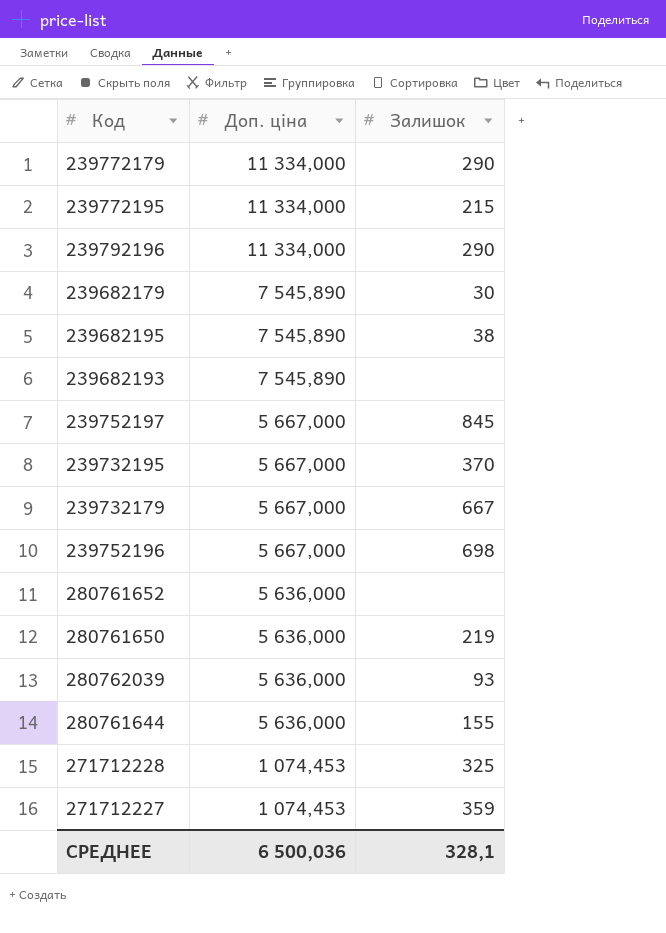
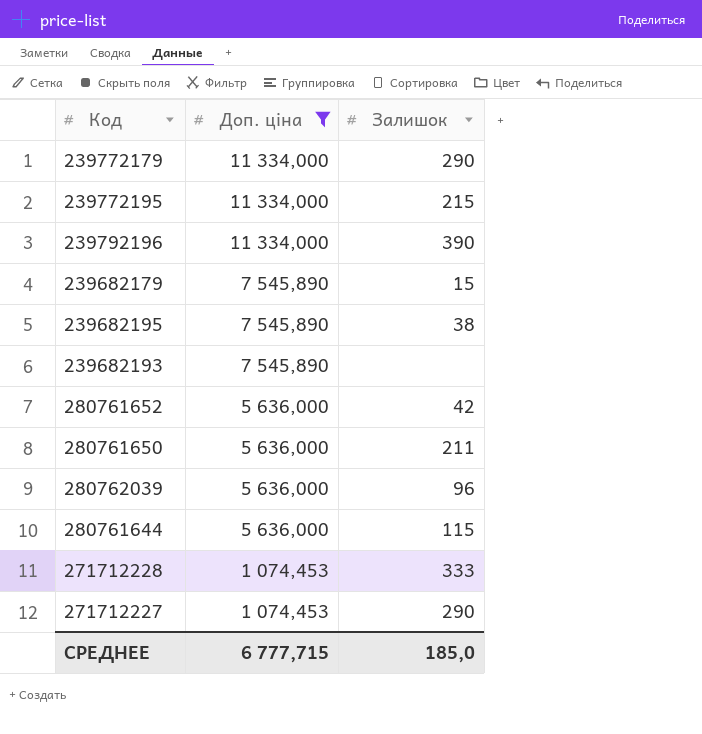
filter: none -> Доп. ціна != 5 667,000
239792196 | Залишок: 290 -> 390
239682179 | Залишок: 30 -> 15
280761652 | Залишок: none -> 42
280761650 | Залишок: 219 -> 211
280762039 | Залишок: 93 -> 96
280761644 | Залишок: 155 -> 115
271712228 | Залишок: 325 -> 333
271712227 | Залишок: 359 -> 290
СРЕДНЕЕ | Доп. ціна: 6 500,036 -> 6 777,715
СРЕДНЕЕ | Залишок: 328,1 -> 185,0

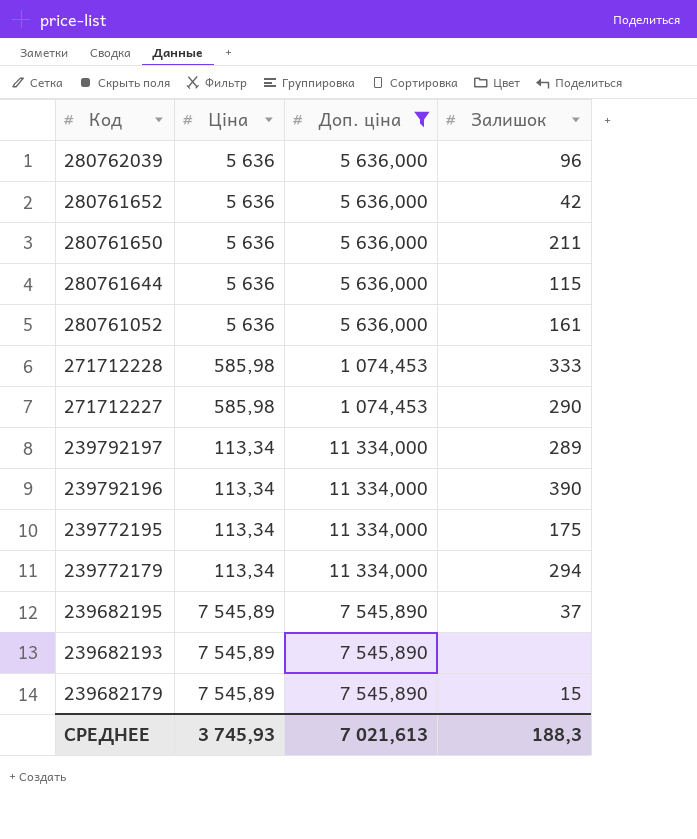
row order: Доп. ціна descending -> Код descending
column Ціна | position: none -> 2
row 280761052: none -> 5 636 | 5 636,000 | 161
row 239792197: none -> 113,34 | 11 334,000 | 289
239772195 | Залишок: 215 -> 175
239772179 | Залишок: 290 -> 294
239682195 | Залишок: 38 -> 37
СРЕДНЕЕ | Доп. ціна: 6 777,715 -> 7 021,613
СРЕДНЕЕ | Залишок: 185,0 -> 188,3

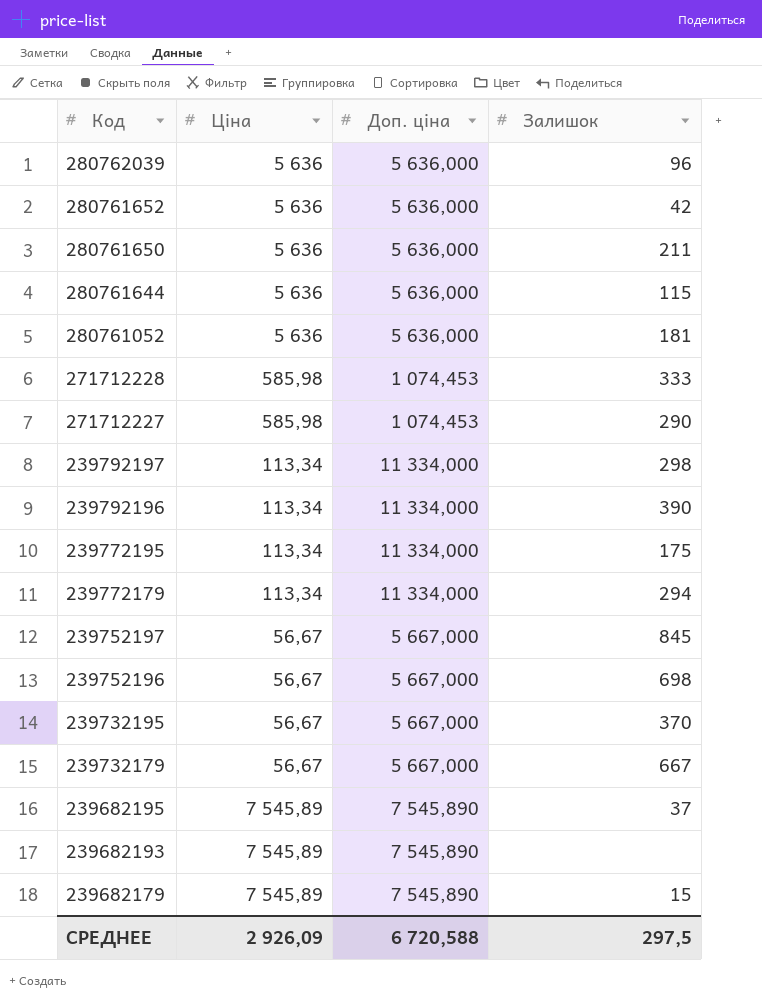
filter: Доп. ціна != 5 667,000 -> none
280761052 | Залишок: 161 -> 181
239792197 | Залишок: 289 -> 298
СРЕДНЕЕ | Ціна: 3 745,93 -> 2 926,09
СРЕДНЕЕ | Доп. ціна: 7 021,613 -> 6 720,588
СРЕДНЕЕ | Залишок: 188,3 -> 297,5

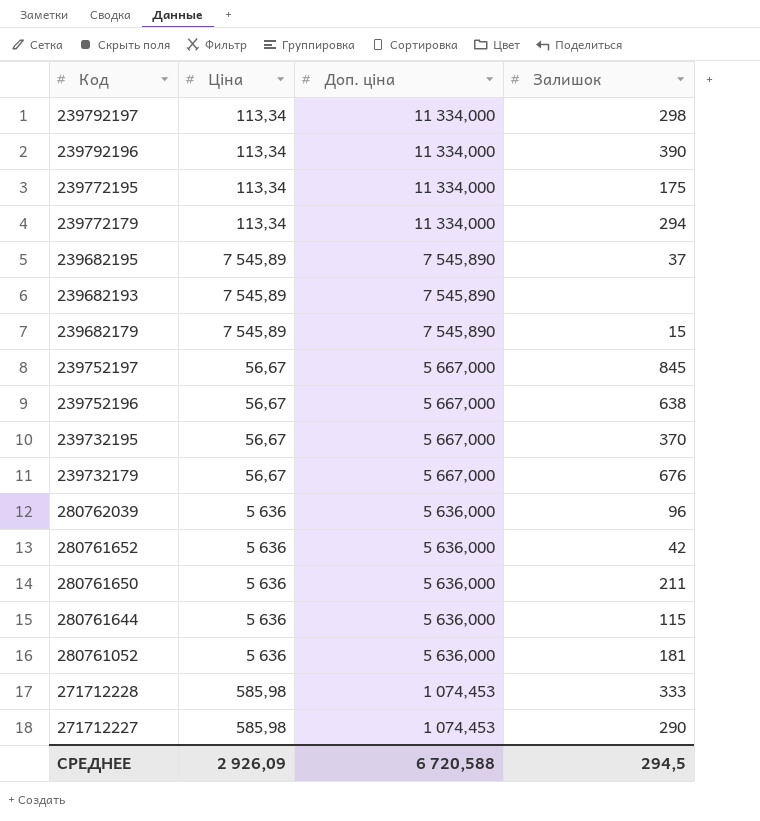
row order: Код descending -> Доп. ціна descending
239752196 | Залишок: 698 -> 638
239732179 | Залишок: 667 -> 676
СРЕДНЕЕ | Залишок: 297,5 -> 294,5

